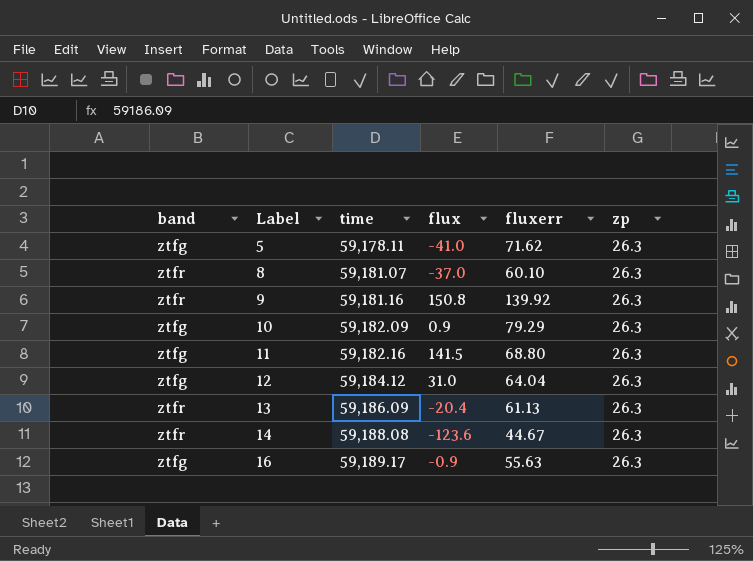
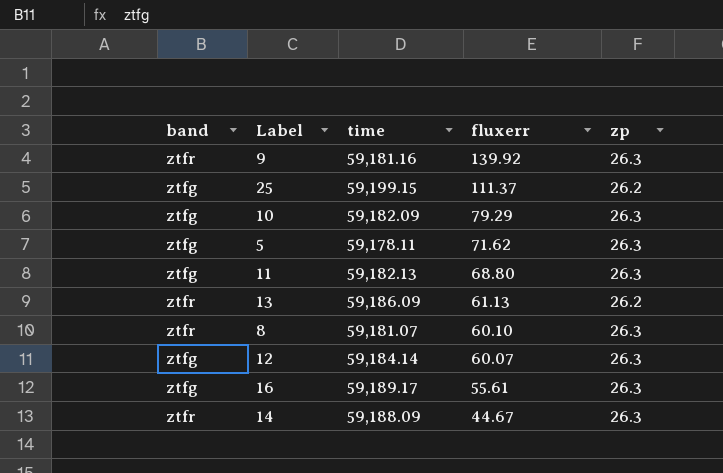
row order: Label ascending -> fluxerr descending
column flux | position: 4 -> none
row 25: none -> ztfg | 59,199.15 | 111.37 | 26.2
11 | time: 59,182.16 -> 59,182.13
13 | zp: 26.3 -> 26.2
12 | time: 59,184.12 -> 59,184.14
12 | fluxerr: 64.04 -> 60.07
16 | fluxerr: 55.63 -> 55.61
14 | time: 59,188.08 -> 59,188.09

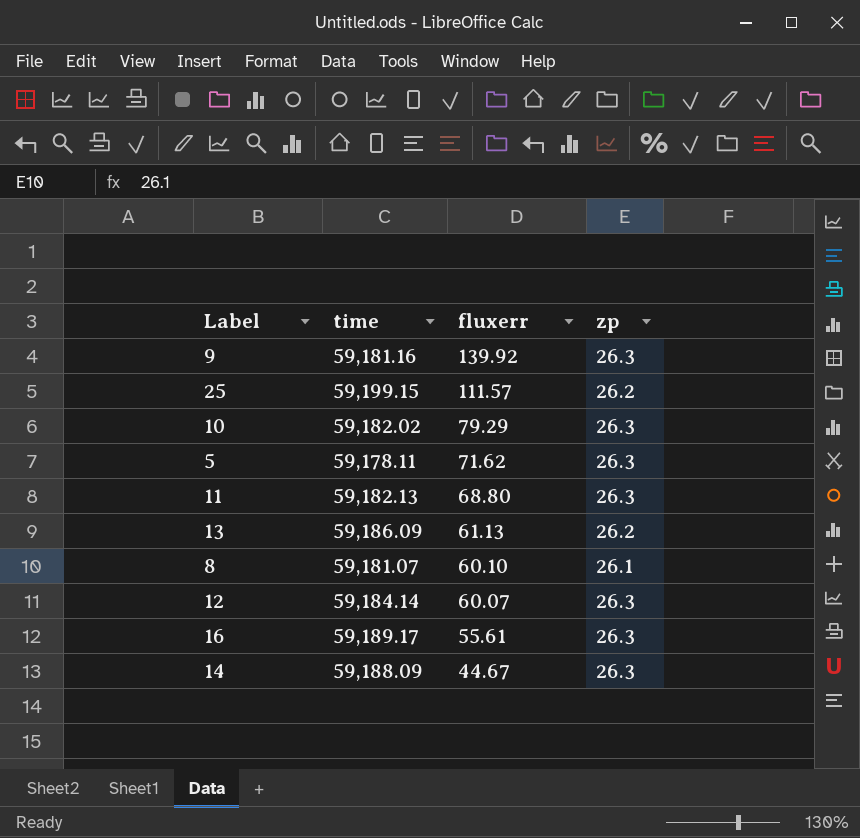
column band | position: 1 -> none
25 | fluxerr: 111.37 -> 111.57
10 | time: 59,182.09 -> 59,182.02
8 | zp: 26.3 -> 26.1

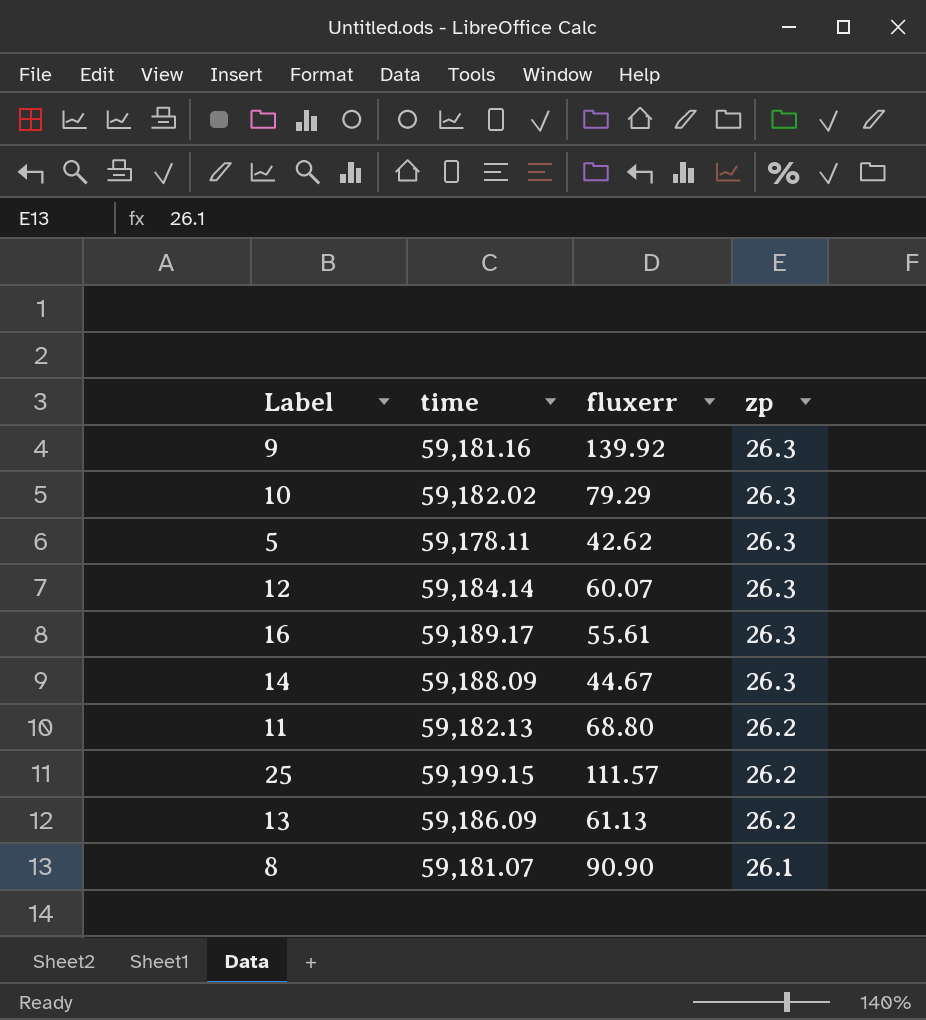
row order: fluxerr descending -> zp descending
5 | fluxerr: 71.62 -> 42.62
11 | zp: 26.3 -> 26.2
8 | fluxerr: 60.10 -> 90.90

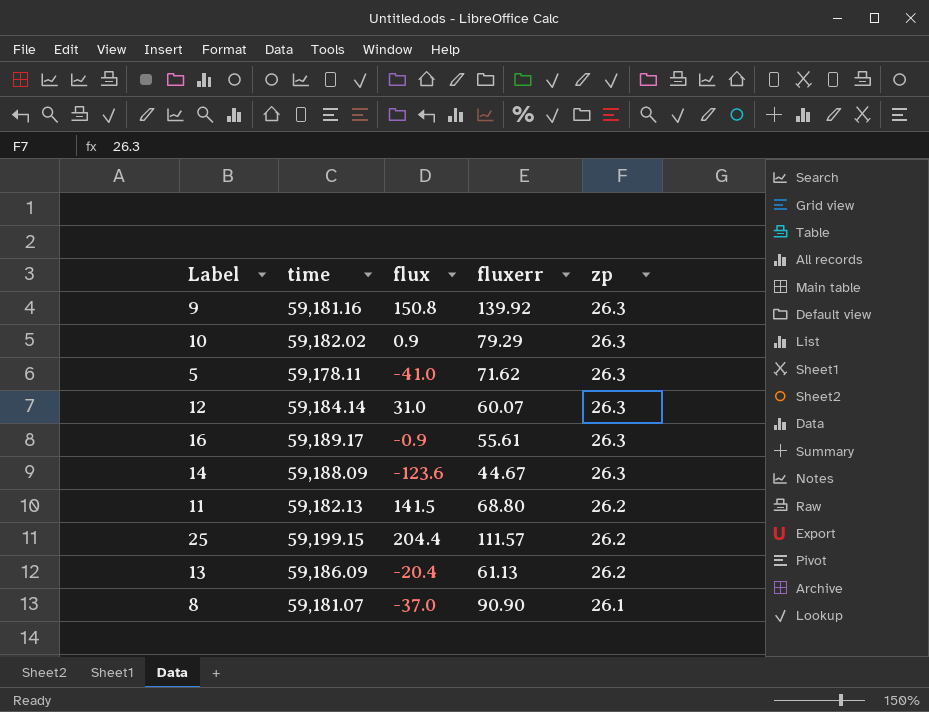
column flux | position: none -> 3
5 | fluxerr: 42.62 -> 71.62

